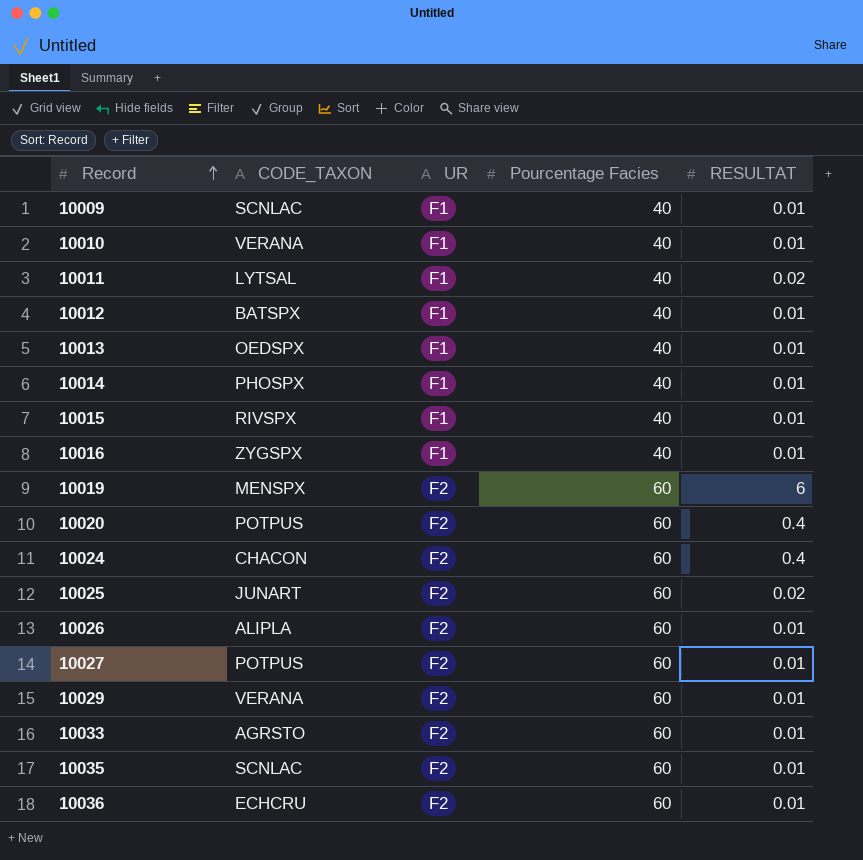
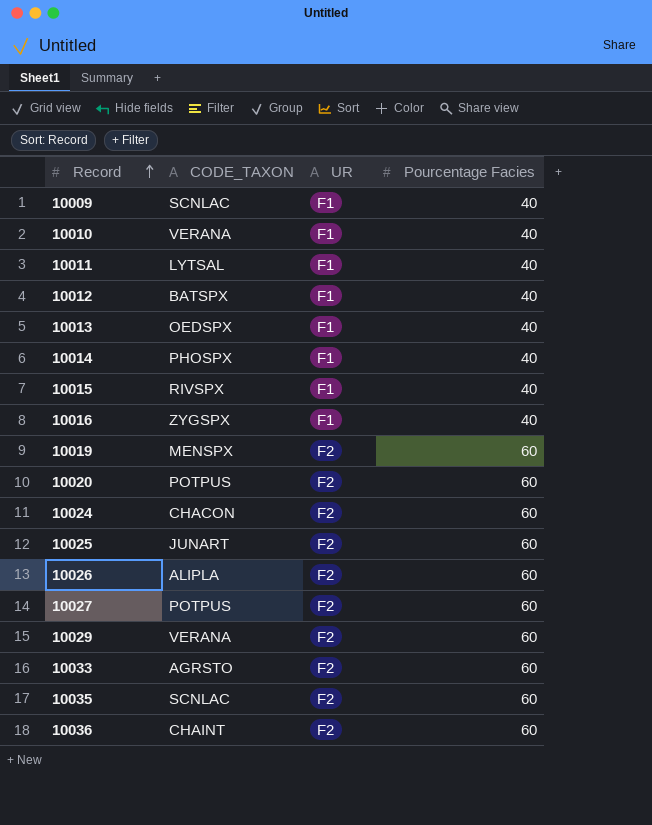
column RESULTAT | position: 5 -> none
10036 | CODE_TAXON: ECHCRU -> CHAINT

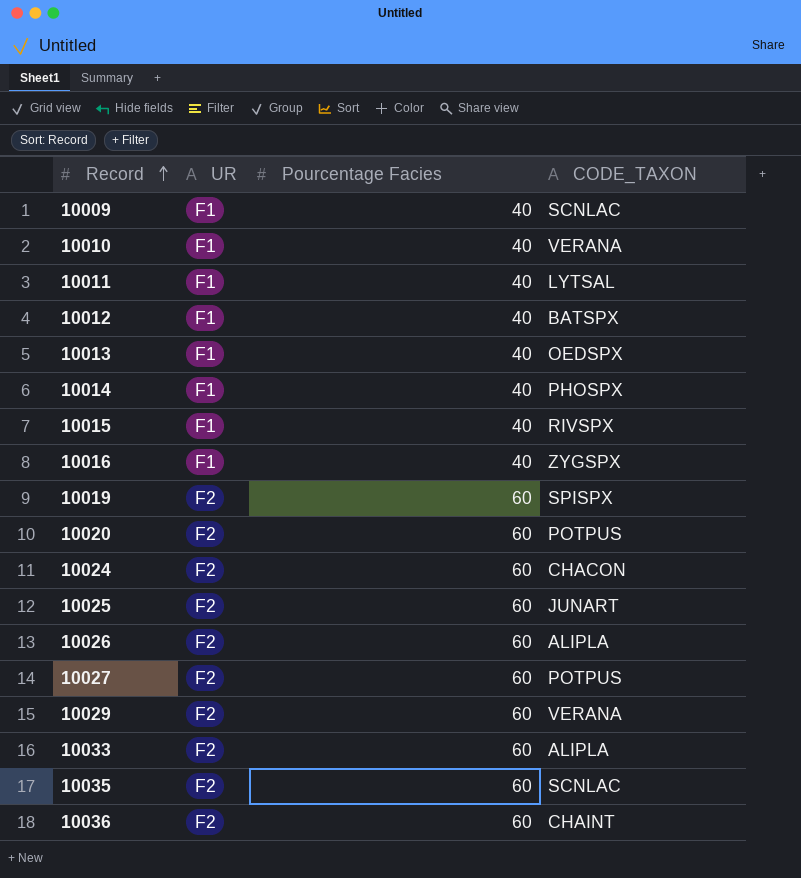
column CODE_TAXON | position: 2 -> 4
10019 | CODE_TAXON: MENSPX -> SPISPX
10033 | CODE_TAXON: AGRSTO -> ALIPLA

